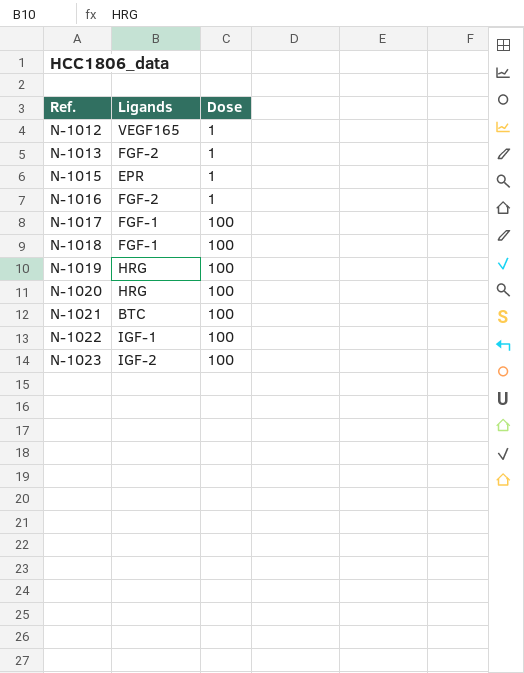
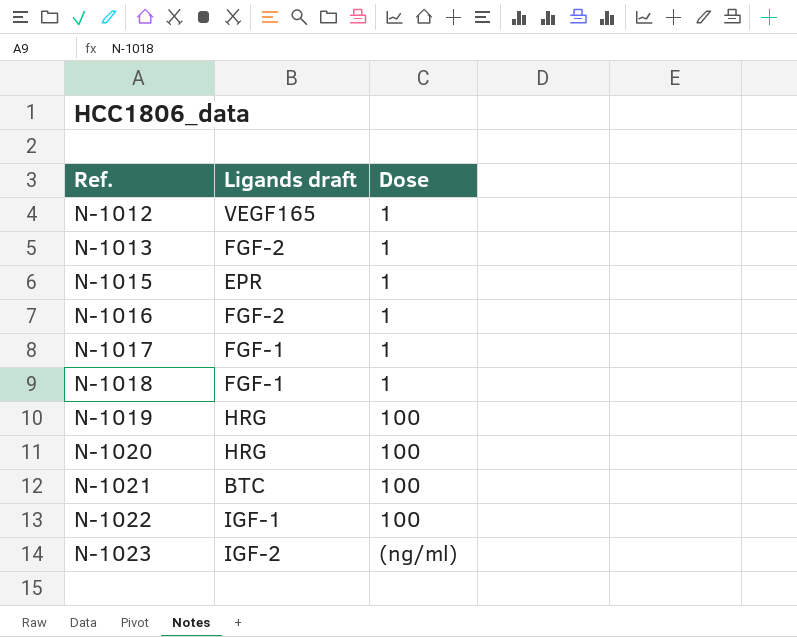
column name: Ligands -> Ligands draft
N-1017 | Dose: 100 -> 1
N-1018 | Dose: 100 -> 1
N-1023 | Dose: 100 -> (ng/ml)

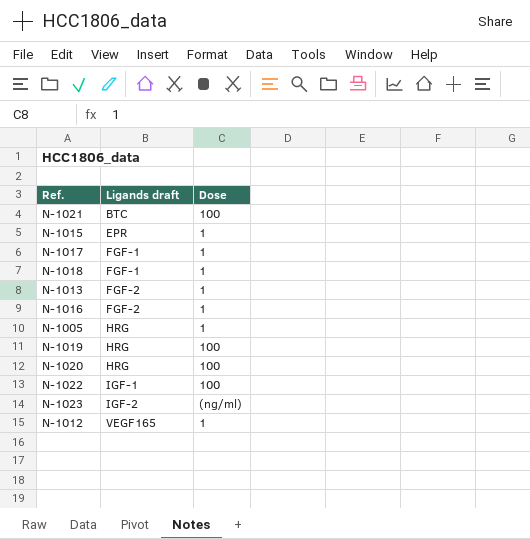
row order: Ref. ascending -> Ligands draft ascending
row N-1005: none -> HRG | 1

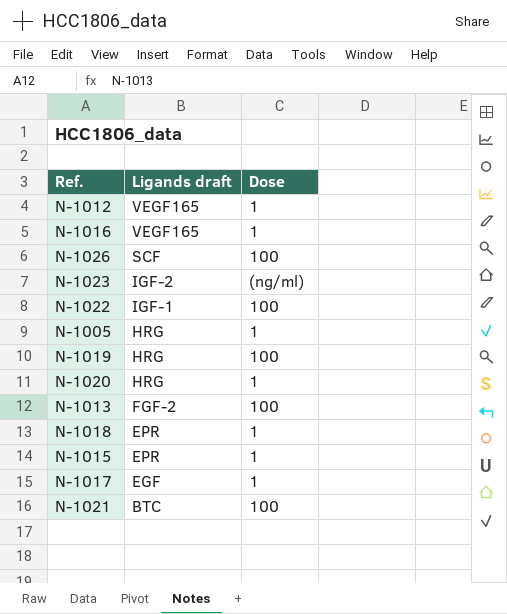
row order: Ligands draft ascending -> Ligands draft descending
N-1016 | Ligands draft: FGF-2 -> VEGF165
row N-1026: none -> SCF | 100
N-1020 | Dose: 100 -> 1
N-1013 | Dose: 1 -> 100
N-1018 | Ligands draft: FGF-1 -> EPR
N-1017 | Ligands draft: FGF-1 -> EGF

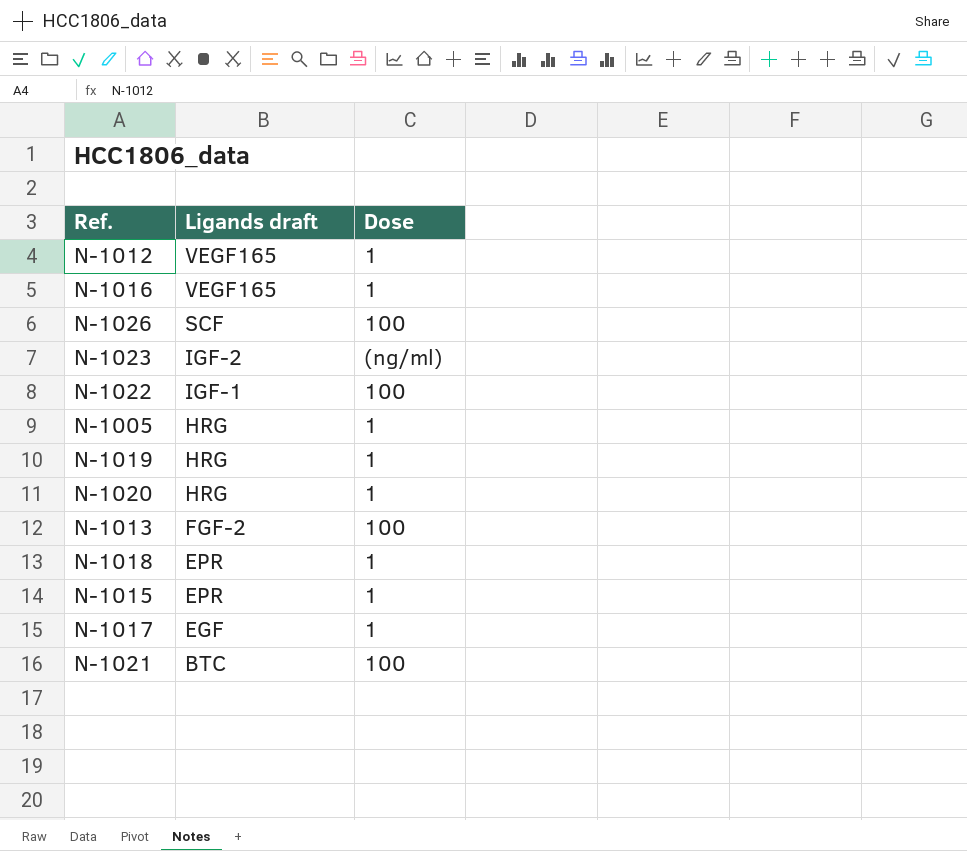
N-1019 | Dose: 100 -> 1

